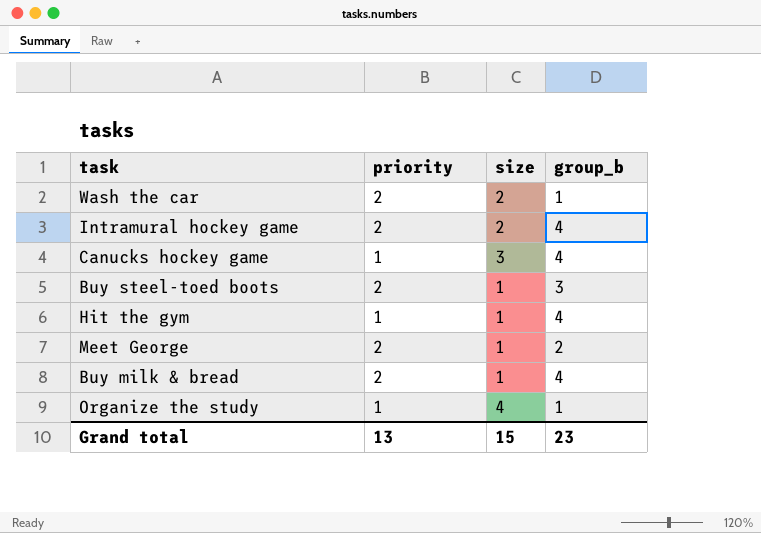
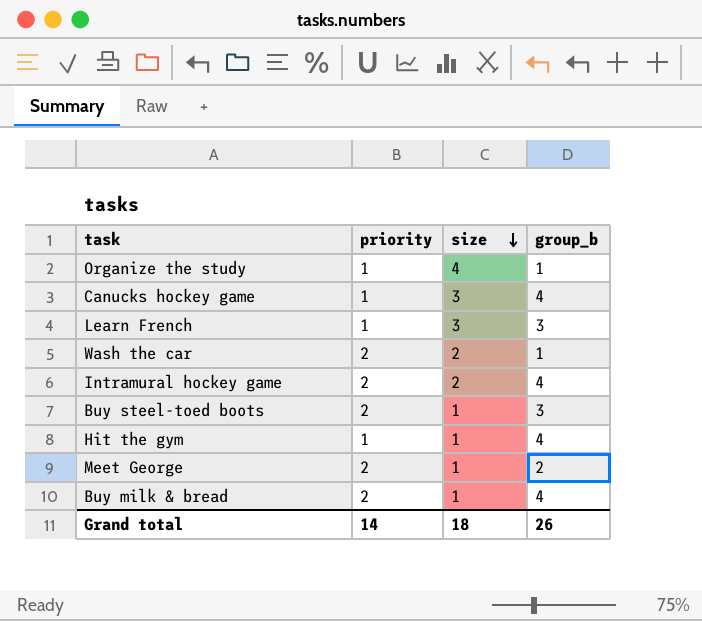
row order: none -> size descending
row Learn French: none -> 1 | 3 | 3
Grand total | priority: 13 -> 14
Grand total | size: 15 -> 18
Grand total | group_b: 23 -> 26

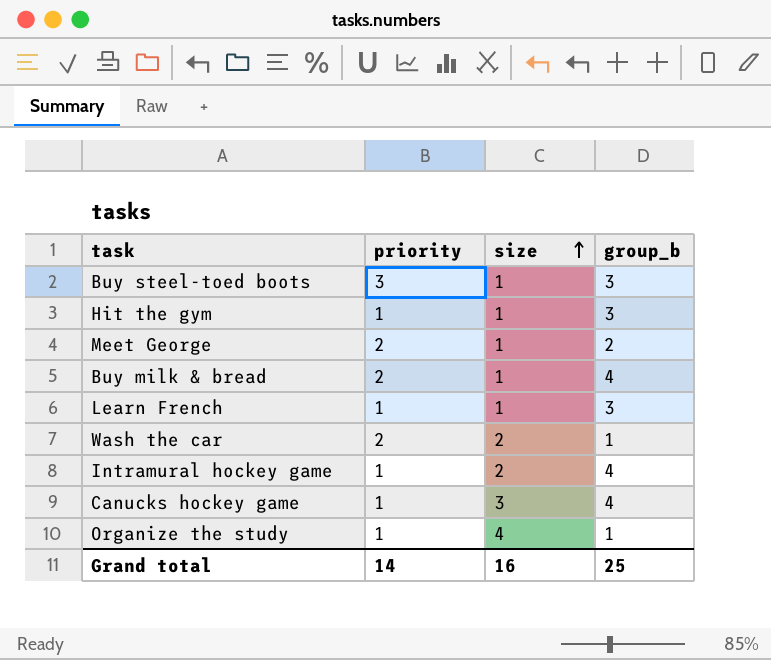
row order: size descending -> size ascending
Buy steel-toed boots | priority: 2 -> 3
Hit the gym | group_b: 4 -> 3
Learn French | size: 3 -> 1
Intramural hockey game | priority: 2 -> 1
Grand total | size: 18 -> 16
Grand total | group_b: 26 -> 25

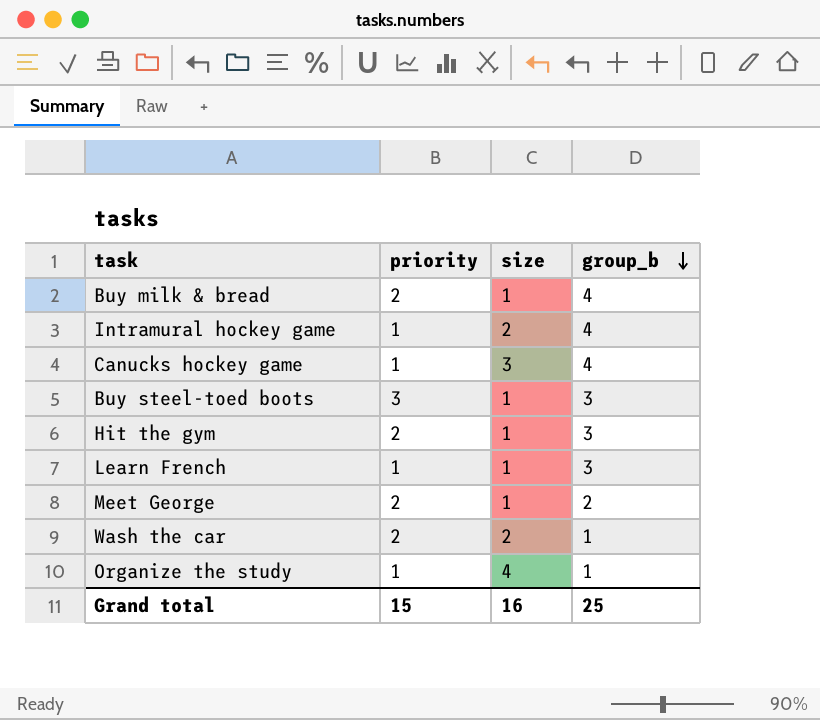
row order: size ascending -> group_b descending
Hit the gym | priority: 1 -> 2
Grand total | priority: 14 -> 15

